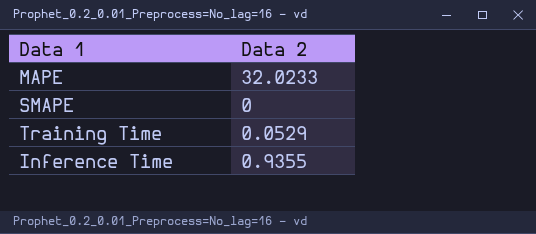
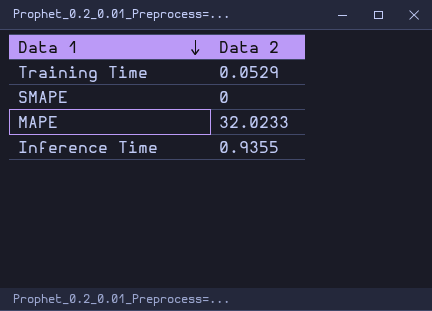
row order: none -> Data 1 descending

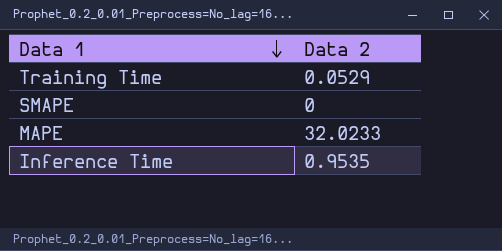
Inference Time | Data 2: 0.9355 -> 0.9535

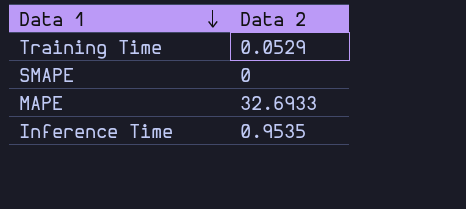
MAPE | Data 2: 32.0233 -> 32.6933

